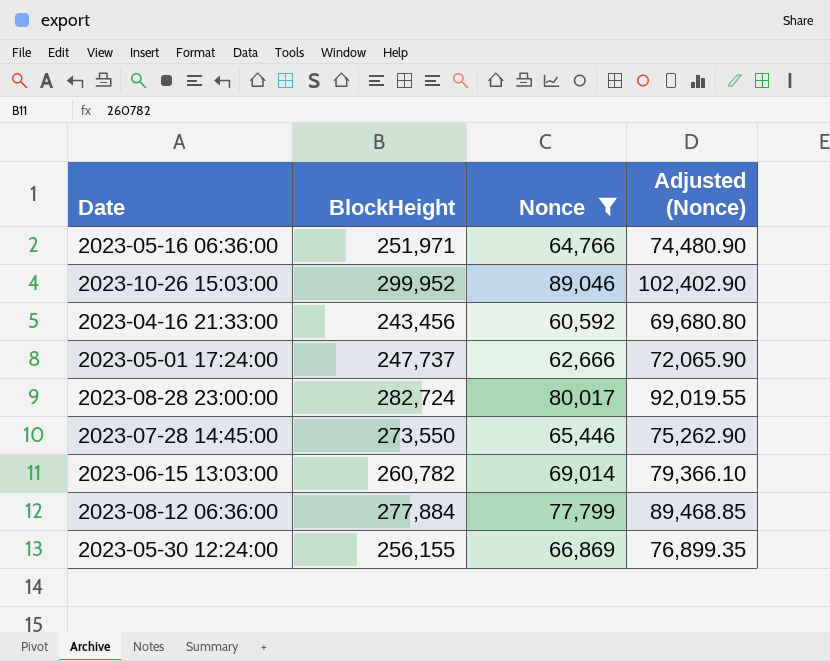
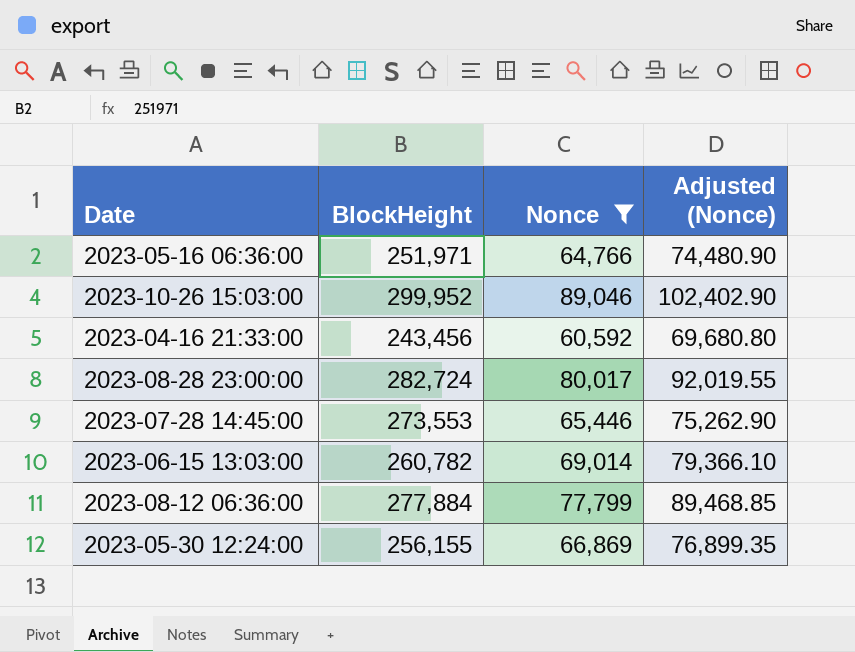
row 2023-05-01 17:24:00: 247,737 | 62,666 | 72,065.90 -> none
2023-07-28 14:45:00 | BlockHeight: 273,550 -> 273,553

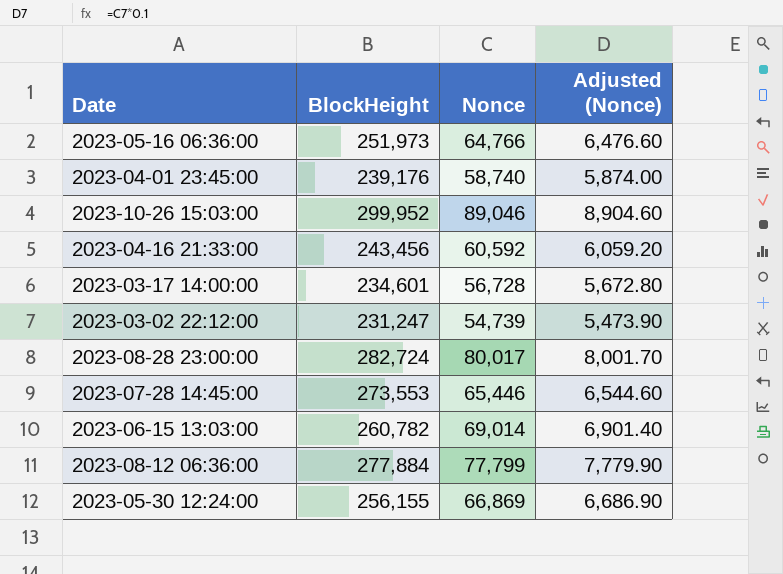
filter: Nonce >= 60,592 -> none
column Adjusted (Nonce) | formula: [Nonce] * 1.15 -> [Nonce] * 0.1
2023-05-16 06:36:00 | BlockHeight: 251,971 -> 251,973

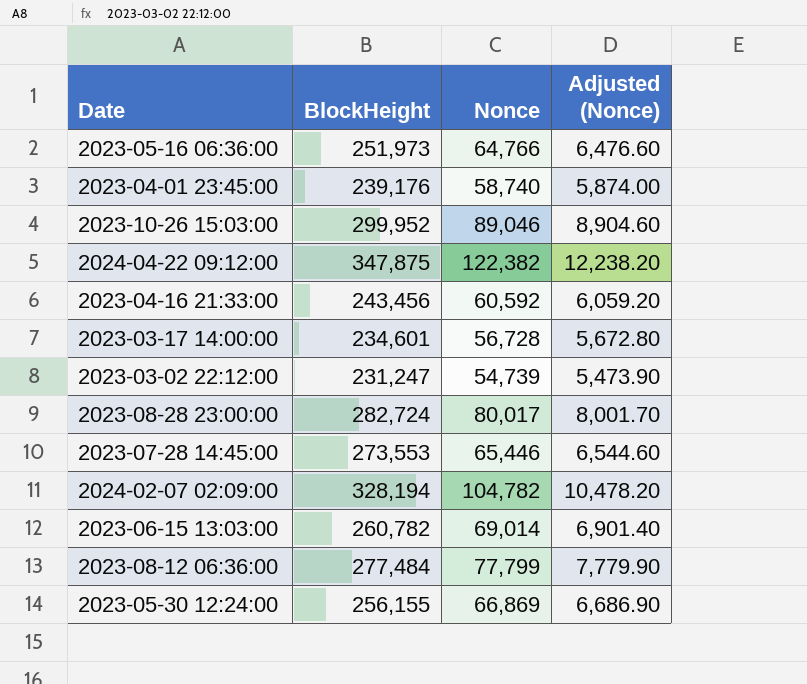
row 2024-04-22 09:12:00: none -> 347,875 | 122,382 | 12,238.20
row 2024-02-07 02:09:00: none -> 328,194 | 104,782 | 10,478.20
2023-08-12 06:36:00 | BlockHeight: 277,884 -> 277,484

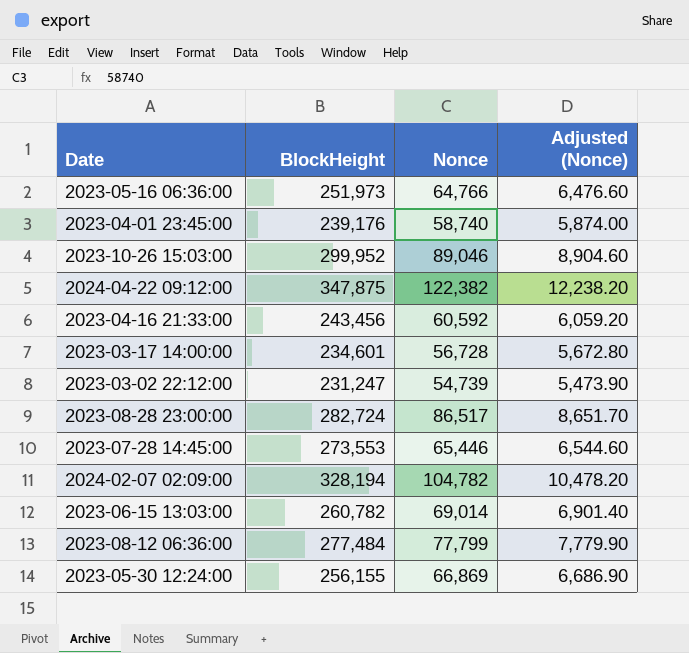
2023-08-28 23:00:00 | Nonce: 80,017 -> 86,517
2023-08-28 23:00:00 | Adjusted (Nonce): 8,001.70 -> 8,651.70

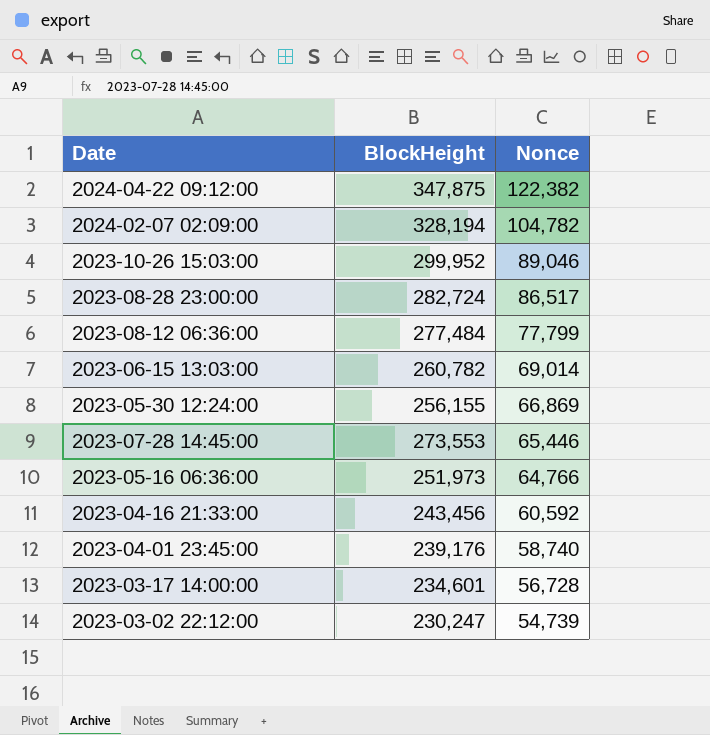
row order: none -> Nonce descending
column Adjusted (Nonce) | formula: [Nonce] * 0.1 -> none
2023-03-02 22:12:00 | BlockHeight: 231,247 -> 230,247

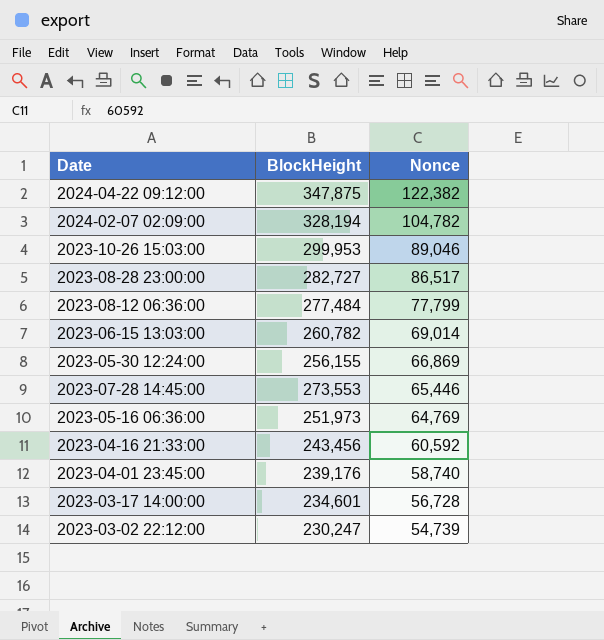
2023-10-26 15:03:00 | BlockHeight: 299,952 -> 299,953
2023-08-28 23:00:00 | BlockHeight: 282,724 -> 282,727
2023-05-16 06:36:00 | Nonce: 64,766 -> 64,769

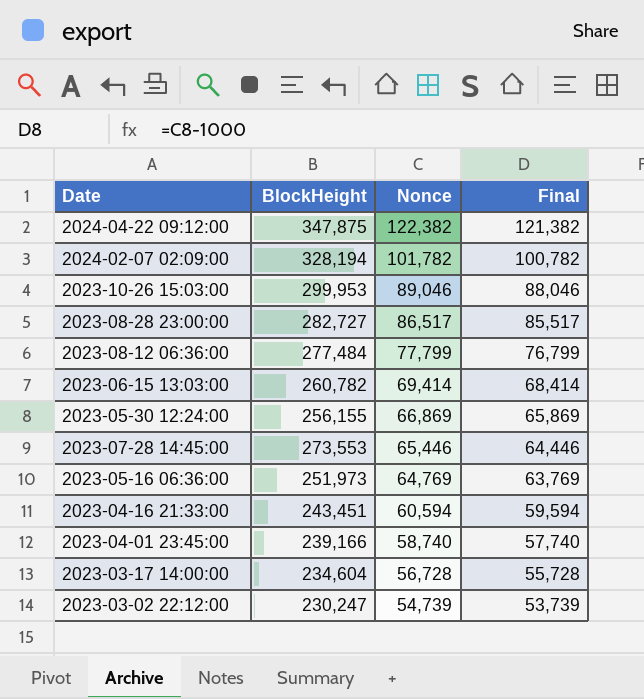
column Final | formula: none -> [Nonce] - 1000
2024-02-07 02:09:00 | Nonce: 104,782 -> 101,782
2023-06-15 13:03:00 | Nonce: 69,014 -> 69,414
2023-04-16 21:33:00 | BlockHeight: 243,456 -> 243,451
2023-04-16 21:33:00 | Nonce: 60,592 -> 60,594
2023-04-01 23:45:00 | BlockHeight: 239,176 -> 239,166
2023-03-17 14:00:00 | BlockHeight: 234,601 -> 234,604

